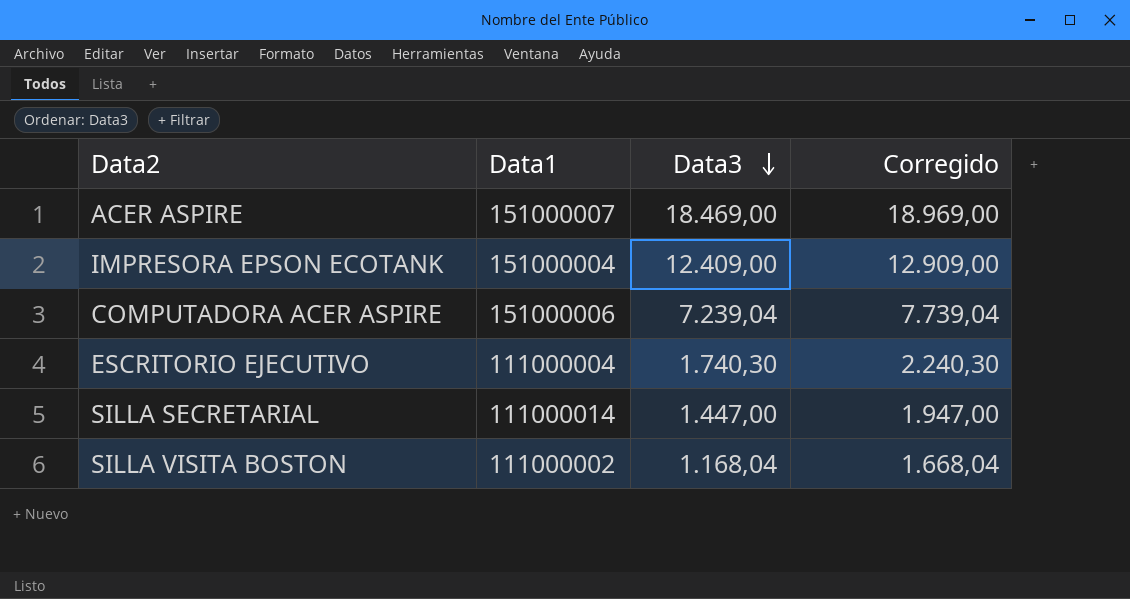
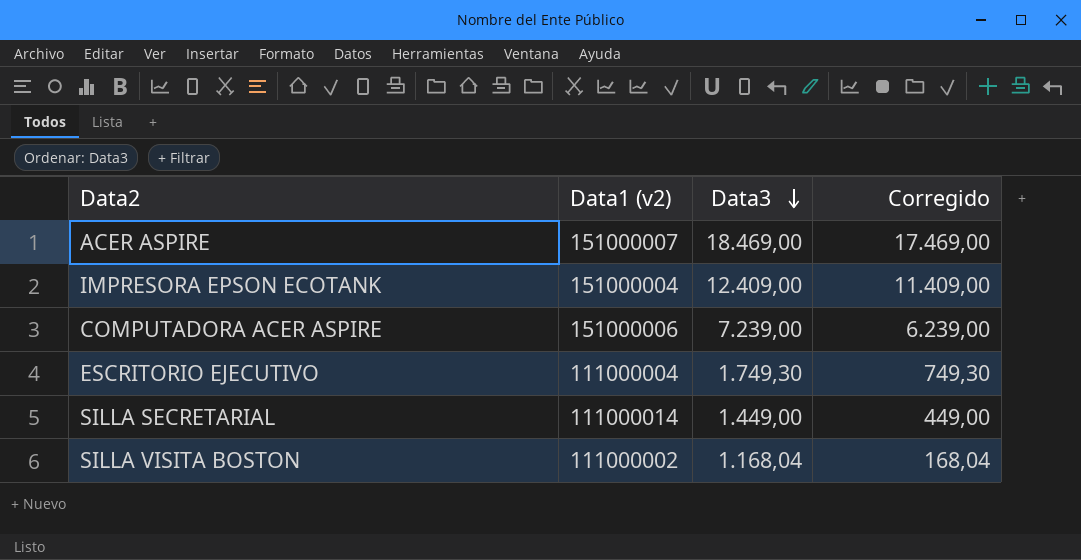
column name: Data1 -> Data1 (v2)
column Corregido | formula: [Data3] + 500 -> [Data3] - 1000
COMPUTADORA ACER ASPIRE | Data3: 7.239,04 -> 7.239,00
ESCRITORIO EJECUTIVO | Data3: 1.740,30 -> 1.749,30
SILLA SECRETARIAL | Data3: 1.447,00 -> 1.449,00

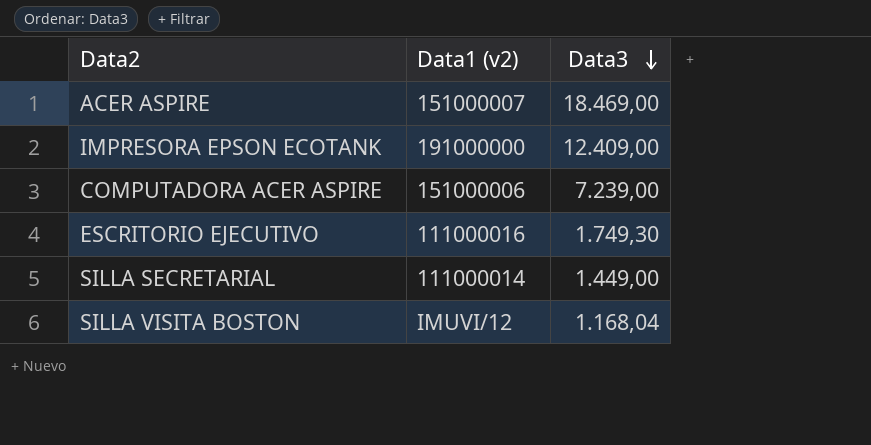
column Corregido | formula: [Data3] - 1000 -> none
IMPRESORA EPSON ECOTANK | Data1 (v2): 151000004 -> 191000000
ESCRITORIO EJECUTIVO | Data1 (v2): 111000004 -> 111000016
SILLA VISITA BOSTON | Data1 (v2): 111000002 -> IMUVI/12

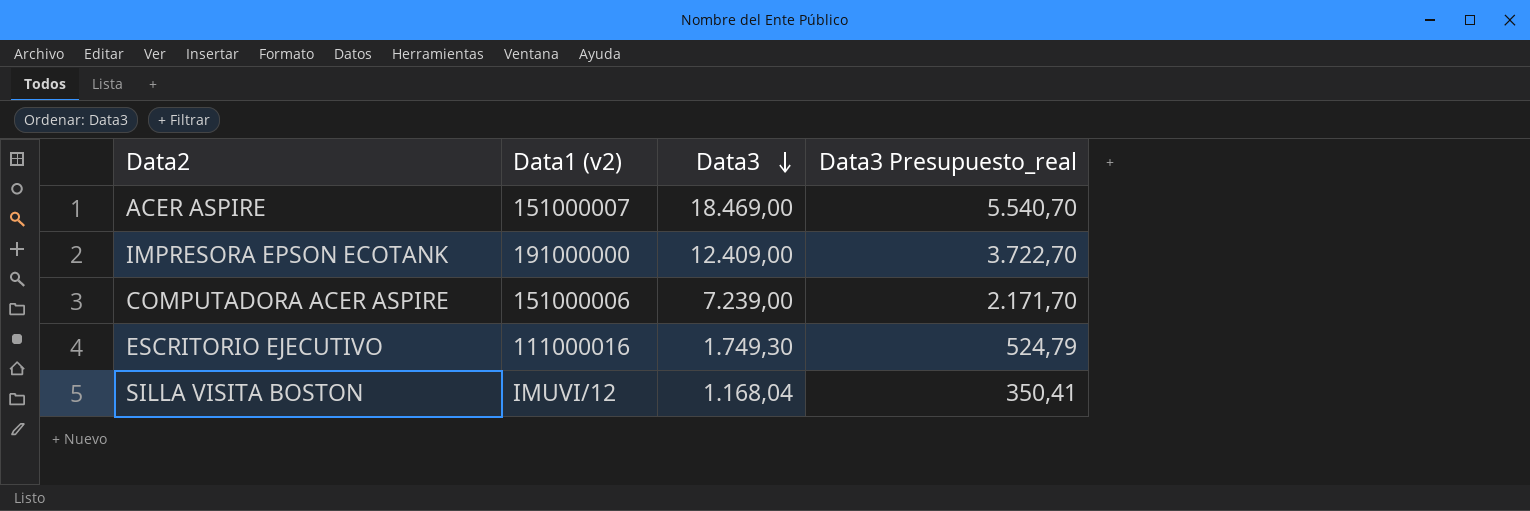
column Data3 Presupuesto_real | formula: none -> [Data3] * 0,3
row SILLA SECRETARIAL: 111000014 | 1.449,00 -> none

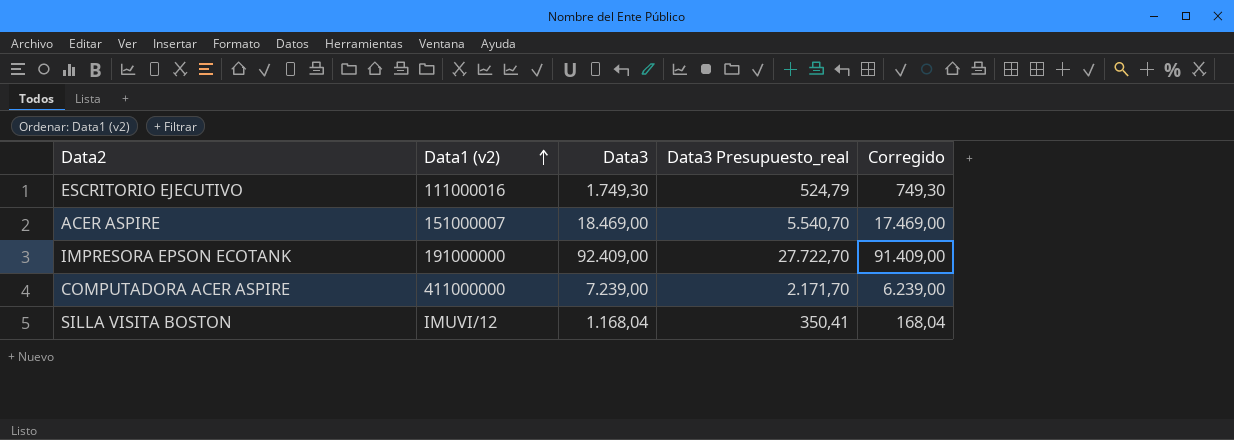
row order: Data3 descending -> Data1 (v2) ascending
column Corregido | formula: none -> [Data3] - 1000
IMPRESORA EPSON ECOTANK | Data3: 12.409,00 -> 92.409,00
IMPRESORA EPSON ECOTANK | Data3 Presupuesto_real: 3.722,70 -> 27.722,70
COMPUTADORA ACER ASPIRE | Data1 (v2): 151000006 -> 411000000

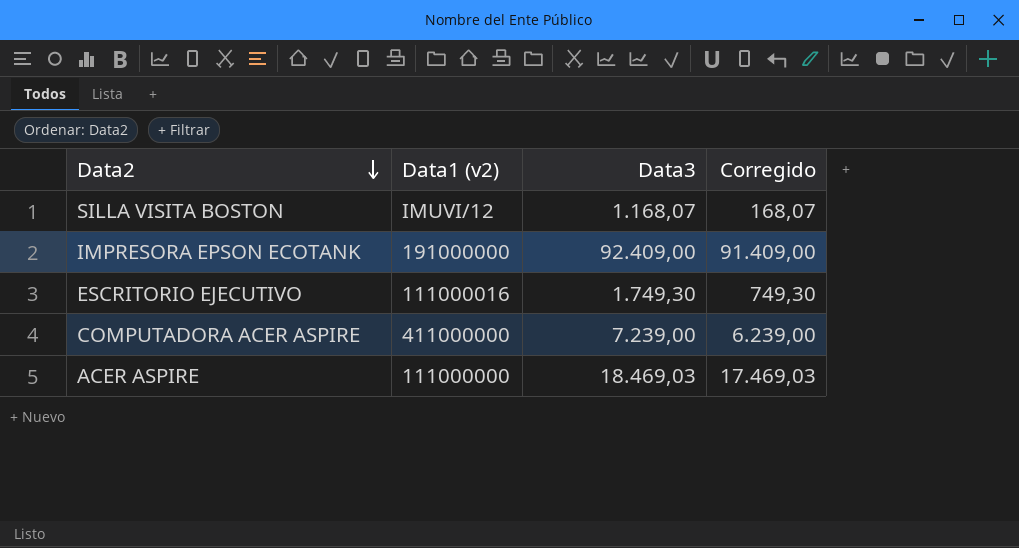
row order: Data1 (v2) ascending -> Data2 descending
column Data3 Presupuesto_real | formula: [Data3] * 0,3 -> none
SILLA VISITA BOSTON | Data3: 1.168,04 -> 1.168,07
SILLA VISITA BOSTON | Corregido: 168,04 -> 168,07
ACER ASPIRE | Data1 (v2): 151000007 -> 111000000
ACER ASPIRE | Data3: 18.469,00 -> 18.469,03
ACER ASPIRE | Corregido: 17.469,00 -> 17.469,03

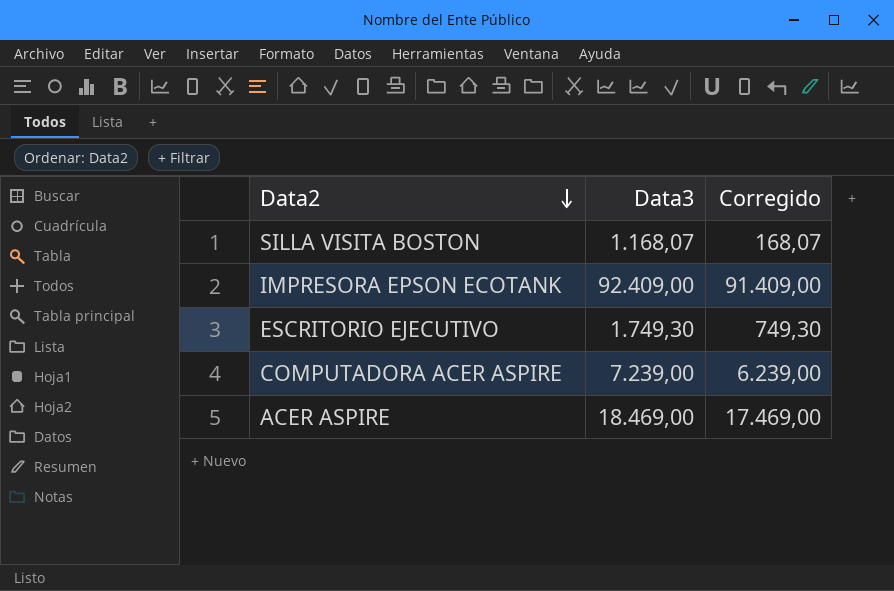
column Data1 (v2) | position: 2 -> none
ACER ASPIRE | Data3: 18.469,03 -> 18.469,00
ACER ASPIRE | Corregido: 17.469,03 -> 17.469,00

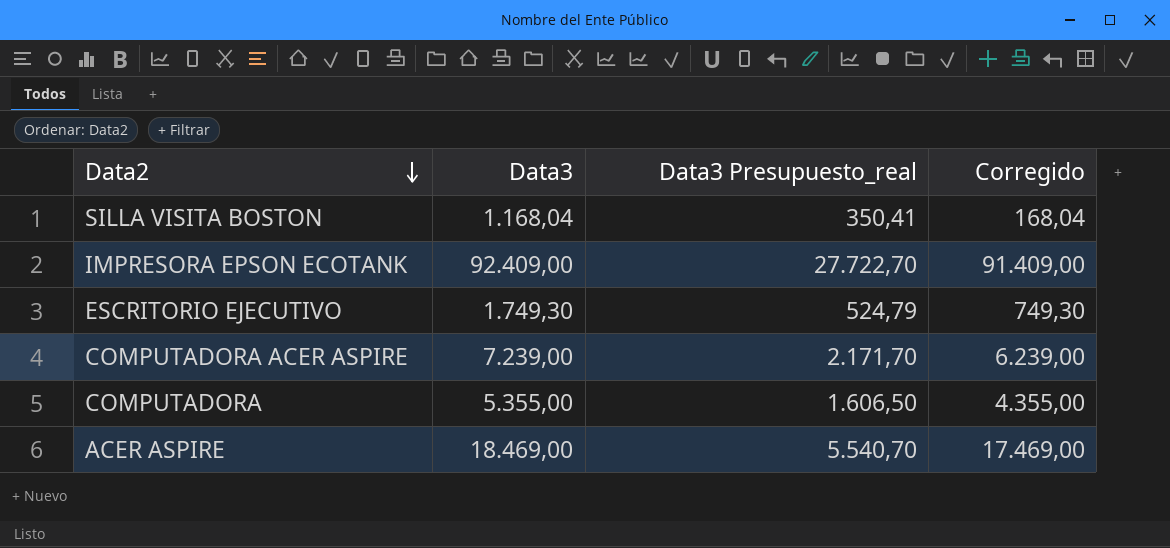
column Data3 Presupuesto_real | formula: none -> [Data3] * 0,3
SILLA VISITA BOSTON | Data3: 1.168,07 -> 1.168,04
SILLA VISITA BOSTON | Corregido: 168,07 -> 168,04
row COMPUTADORA: none -> 5.355,00 | 1.606,50 | 4.355,00

